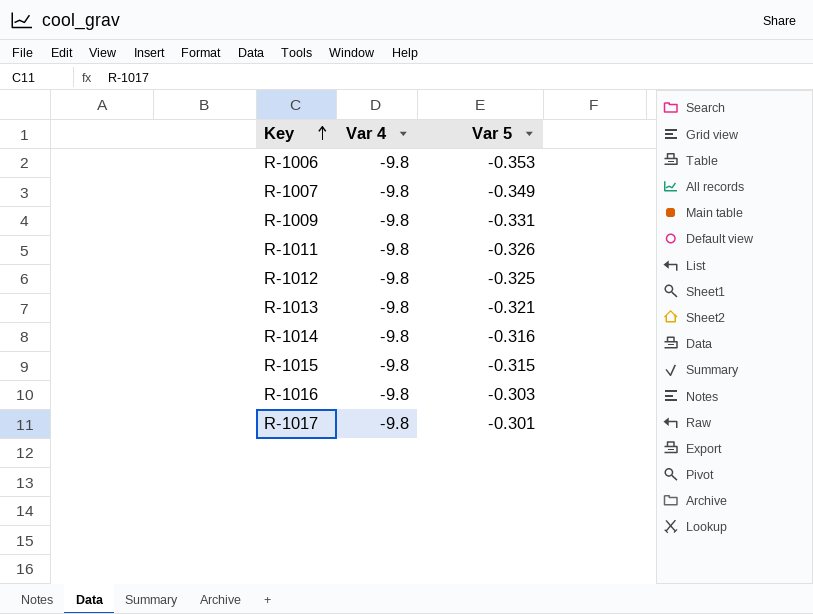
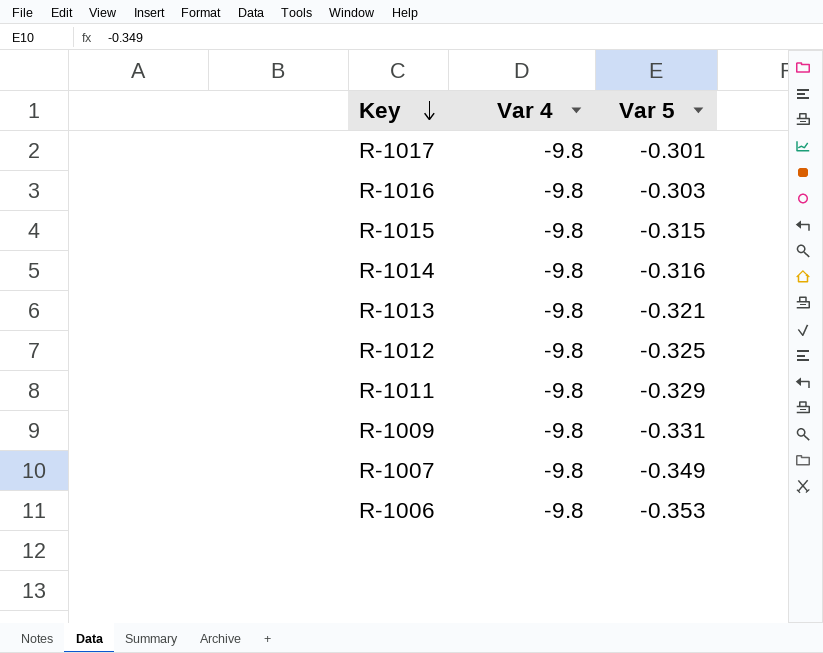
row order: Key ascending -> Key descending
R-1011 | Var 5: -0.326 -> -0.329

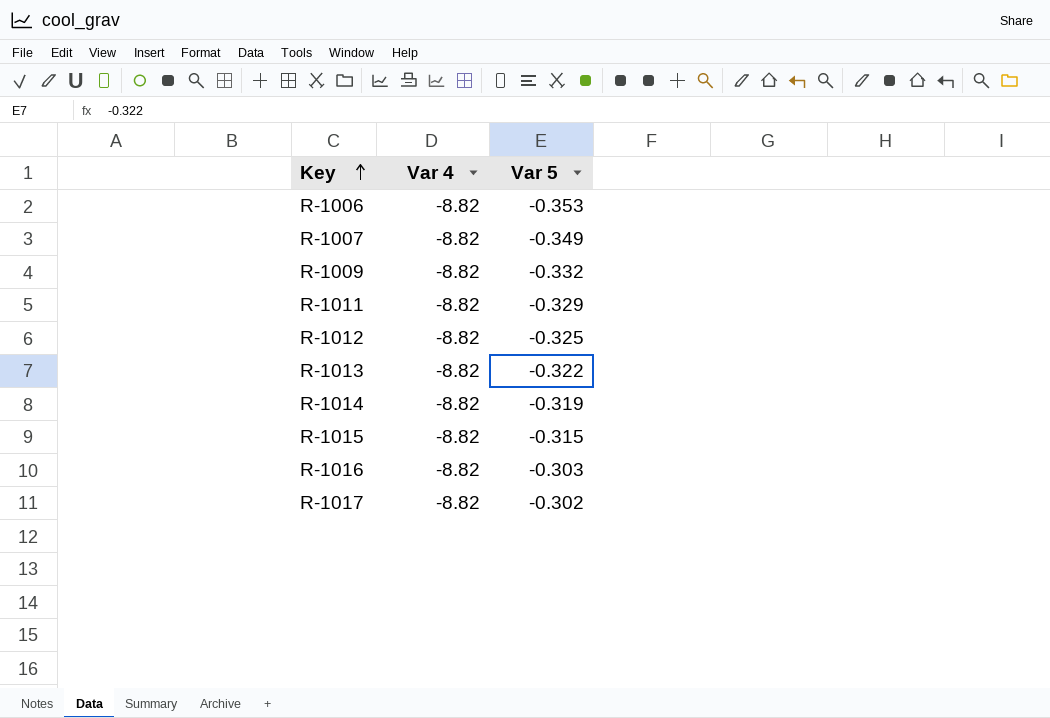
row order: Key descending -> Key ascending
R-1006 | Var 4: -9.8 -> -8.82
R-1007 | Var 4: -9.8 -> -8.82
R-1009 | Var 4: -9.8 -> -8.82
R-1009 | Var 5: -0.331 -> -0.332
R-1011 | Var 4: -9.8 -> -8.82
R-1012 | Var 4: -9.8 -> -8.82
R-1013 | Var 4: -9.8 -> -8.82
R-1013 | Var 5: -0.321 -> -0.322
R-1014 | Var 4: -9.8 -> -8.82
R-1014 | Var 5: -0.316 -> -0.319
R-1015 | Var 4: -9.8 -> -8.82
R-1016 | Var 4: -9.8 -> -8.82
R-1017 | Var 4: -9.8 -> -8.82
R-1017 | Var 5: -0.301 -> -0.302

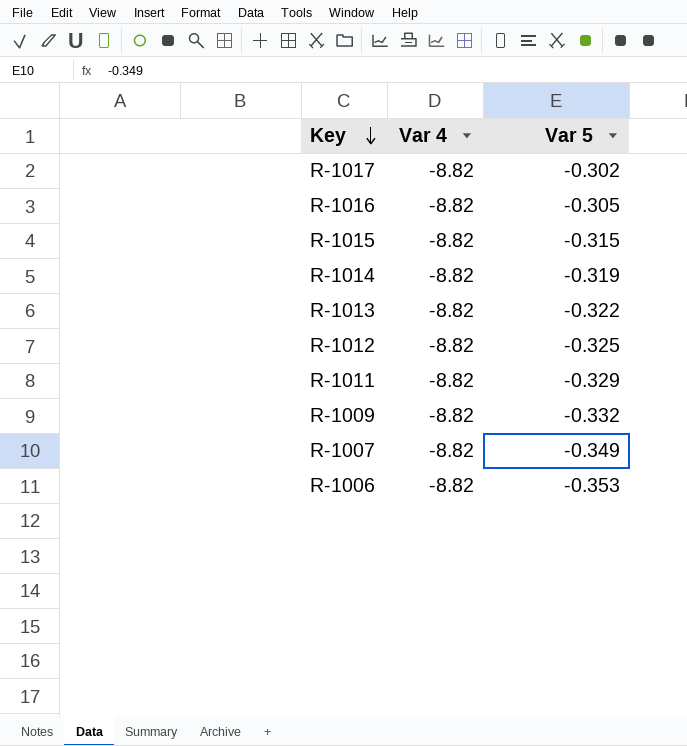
row order: Key ascending -> Key descending
R-1016 | Var 5: -0.303 -> -0.305

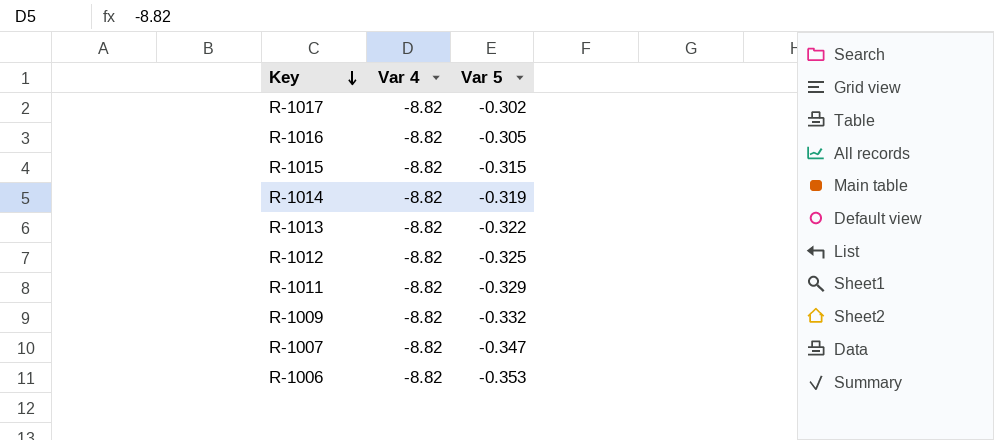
R-1007 | Var 5: -0.349 -> -0.347

